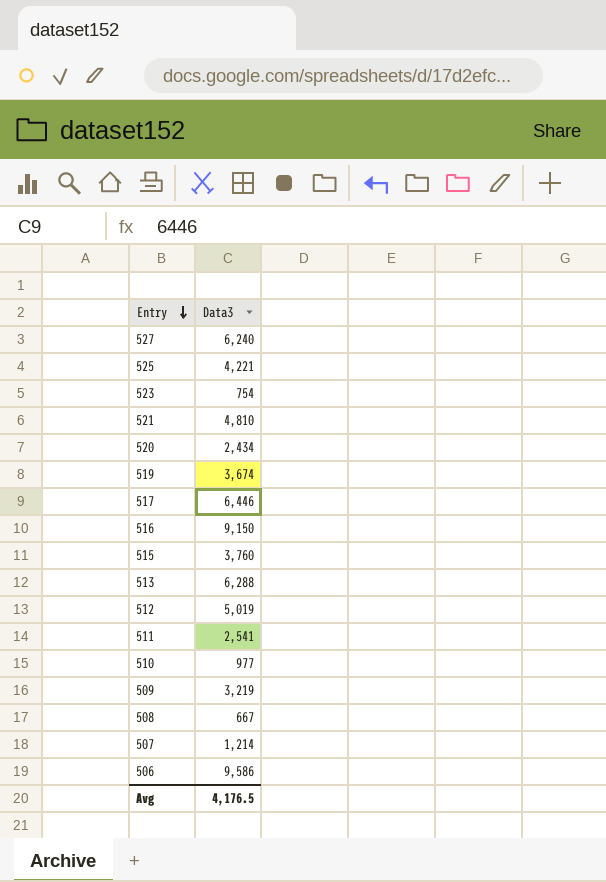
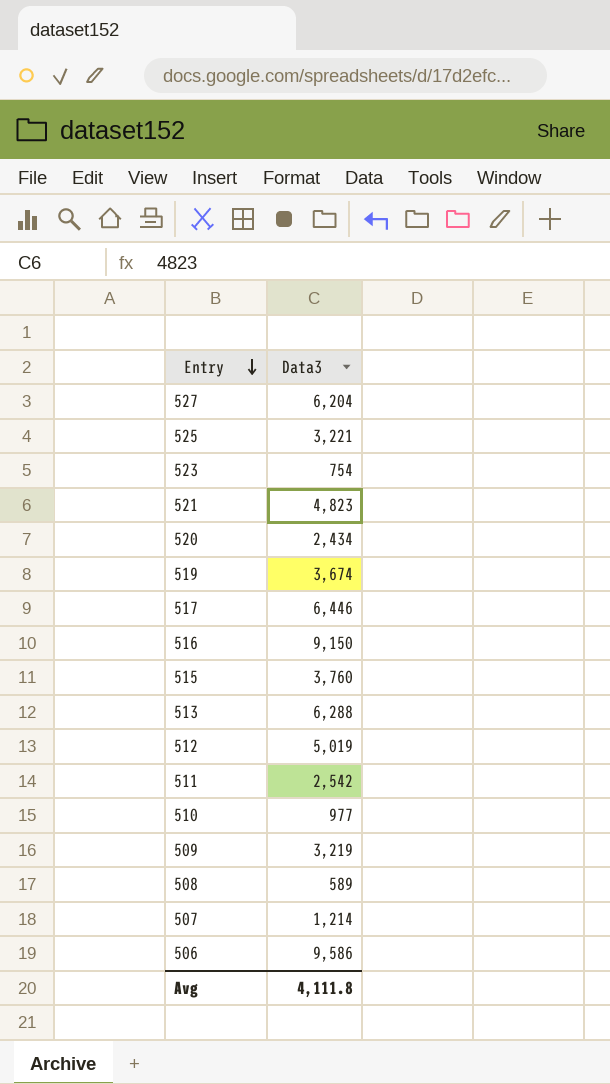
527 | Data3: 6,240 -> 6,204
525 | Data3: 4,221 -> 3,221
521 | Data3: 4,810 -> 4,823
511 | Data3: 2,541 -> 2,542
508 | Data3: 667 -> 589
Avg | Data3: 4,176.5 -> 4,111.8

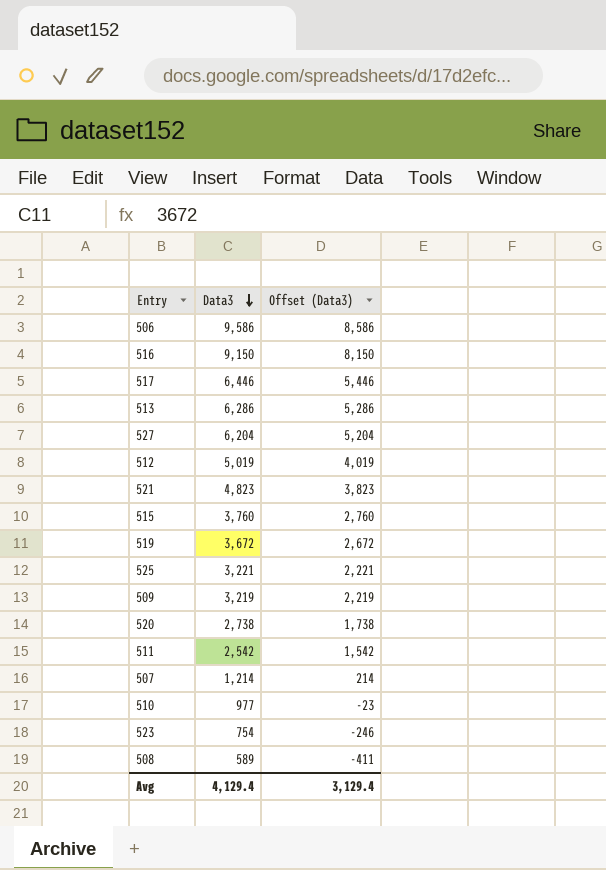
row order: Entry descending -> Data3 descending
column Offset (Data3) | formula: none -> [Data3] - 1000
513 | Data3: 6,288 -> 6,286
519 | Data3: 3,674 -> 3,672
520 | Data3: 2,434 -> 2,738
Avg | Data3: 4,111.8 -> 4,129.4

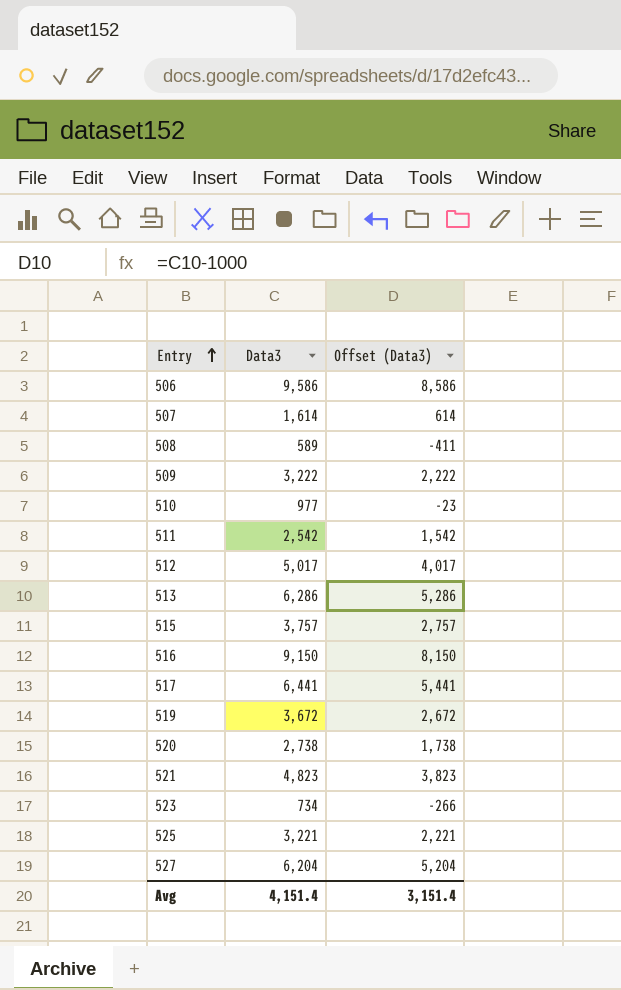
row order: Data3 descending -> Entry ascending
507 | Data3: 1,214 -> 1,614
507 | Offset (Data3): 214 -> 614
509 | Data3: 3,219 -> 3,222
509 | Offset (Data3): 2,219 -> 2,222
512 | Data3: 5,019 -> 5,017
512 | Offset (Data3): 4,019 -> 4,017
515 | Data3: 3,760 -> 3,757
515 | Offset (Data3): 2,760 -> 2,757
517 | Data3: 6,446 -> 6,441
517 | Offset (Data3): 5,446 -> 5,441
523 | Data3: 754 -> 734
523 | Offset (Data3): -246 -> -266
Avg | Data3: 4,129.4 -> 4,151.4
Avg | Offset (Data3): 3,129.4 -> 3,151.4

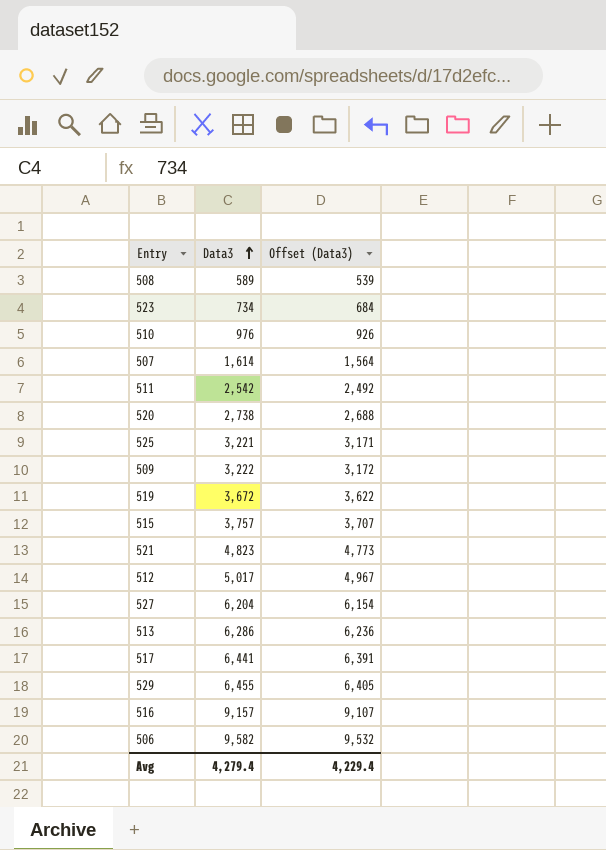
row order: Entry ascending -> Data3 ascending
column Offset (Data3) | formula: [Data3] - 1000 -> [Data3] - 50
510 | Data3: 977 -> 976
row 529: none -> 6,455 | 6,405
516 | Data3: 9,150 -> 9,157
506 | Data3: 9,586 -> 9,582
Avg | Data3: 4,151.4 -> 4,279.4
Avg | Offset (Data3): 3,151.4 -> 4,229.4

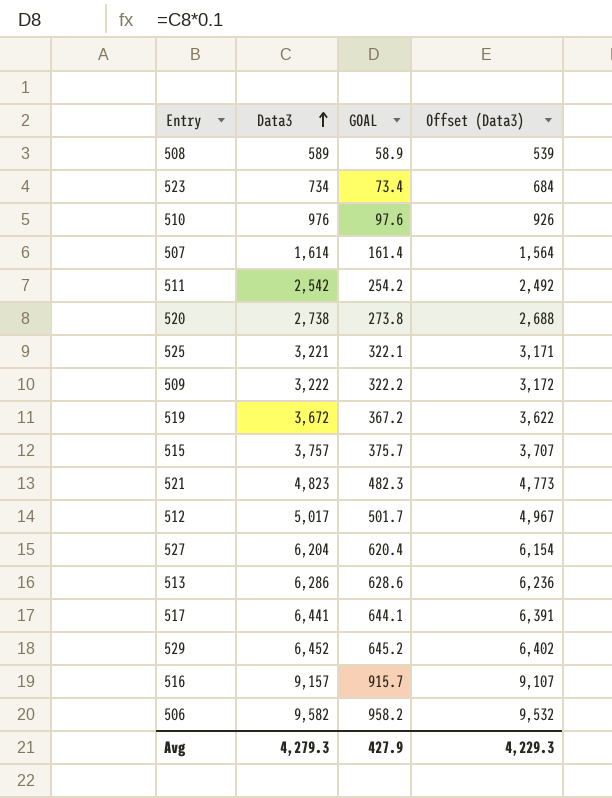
column GOAL | formula: none -> [Data3] * 0.1
529 | Data3: 6,455 -> 6,452
529 | Offset (Data3): 6,405 -> 6,402
Avg | Data3: 4,279.4 -> 4,279.3
Avg | Offset (Data3): 4,229.4 -> 4,229.3

